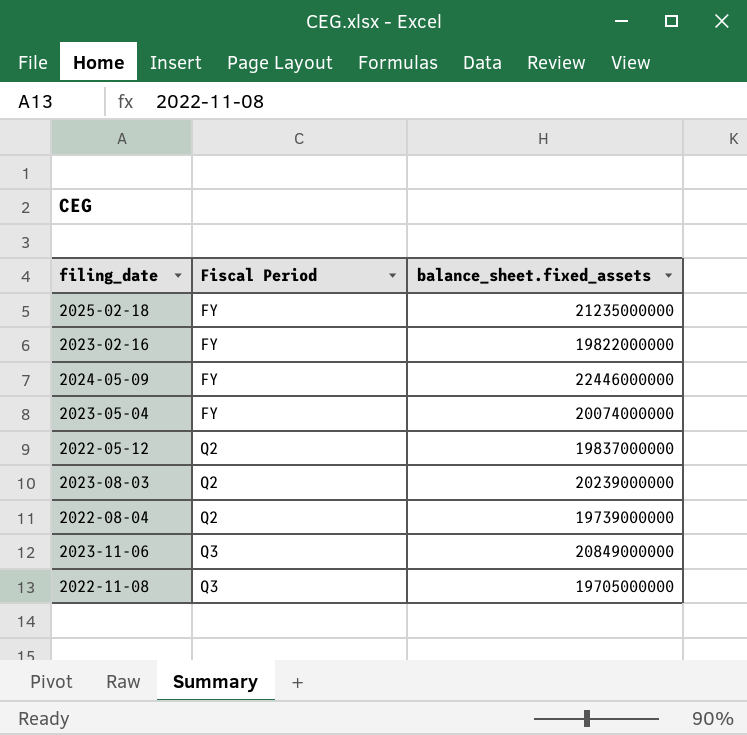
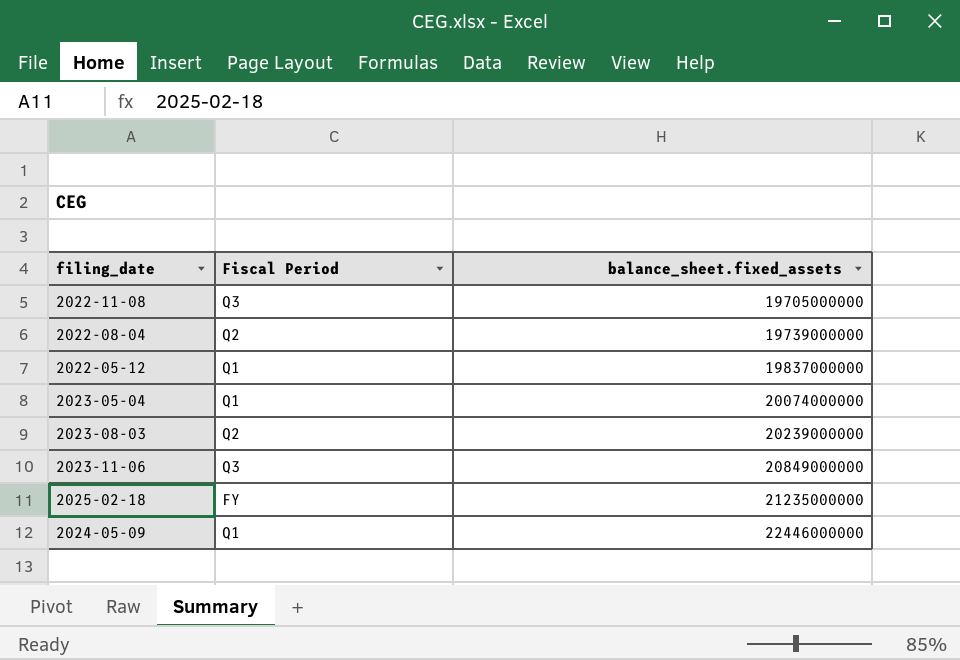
row order: Fiscal Period ascending -> balance_sheet.fixed_assets ascending
row 2023-02-16: FY | 19822000000 -> none
2022-05-12 | Fiscal Period: Q2 -> Q1
2023-05-04 | Fiscal Period: FY -> Q1
2024-05-09 | Fiscal Period: FY -> Q1

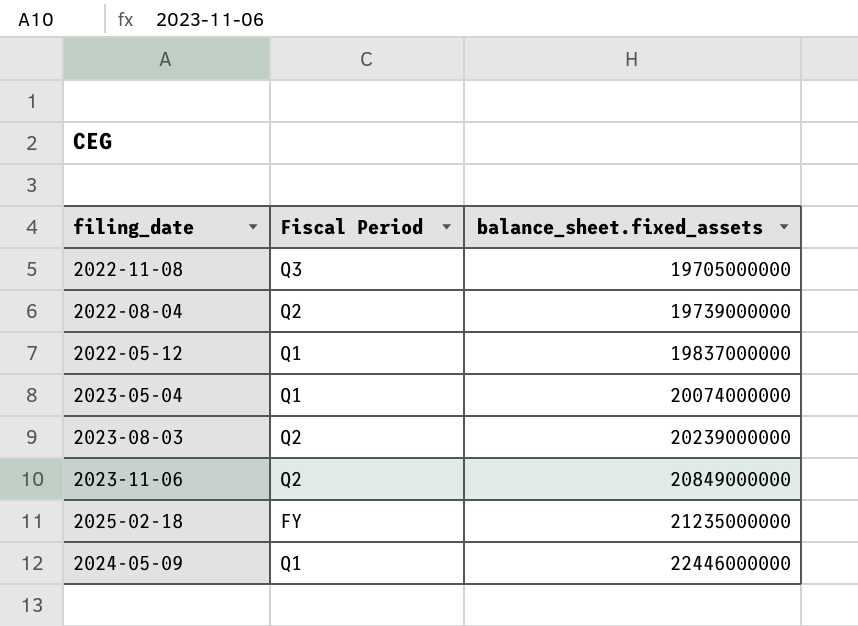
2023-11-06 | Fiscal Period: Q3 -> Q2

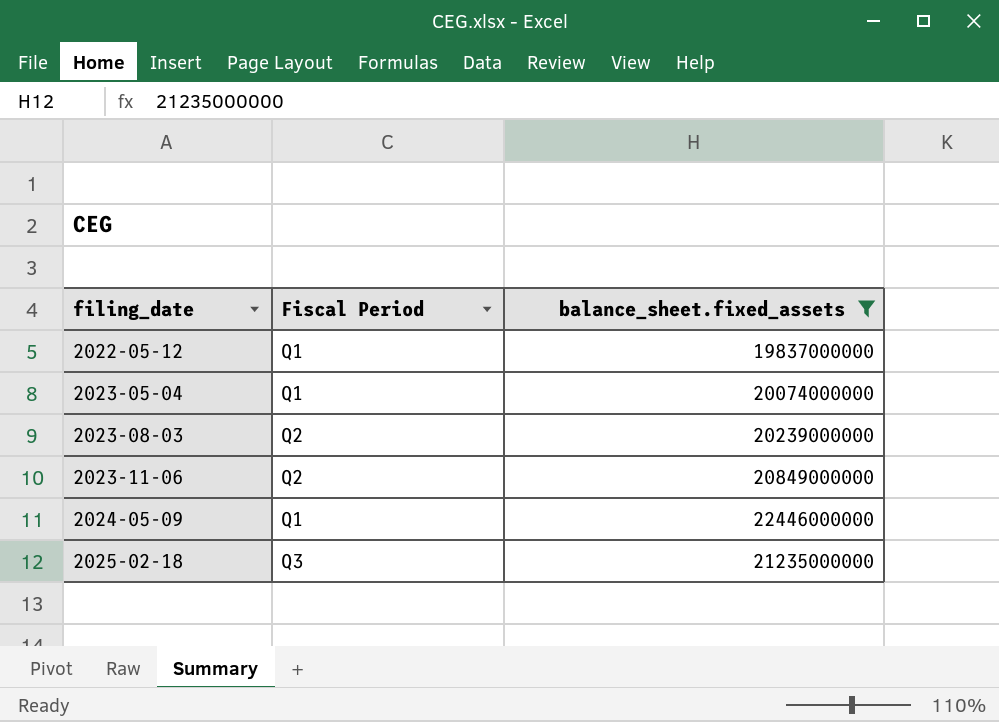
filter: none -> balance_sheet.fixed_assets >= 19837000000
row order: balance_sheet.fixed_assets ascending -> filing_date ascending
2025-02-18 | Fiscal Period: FY -> Q3

